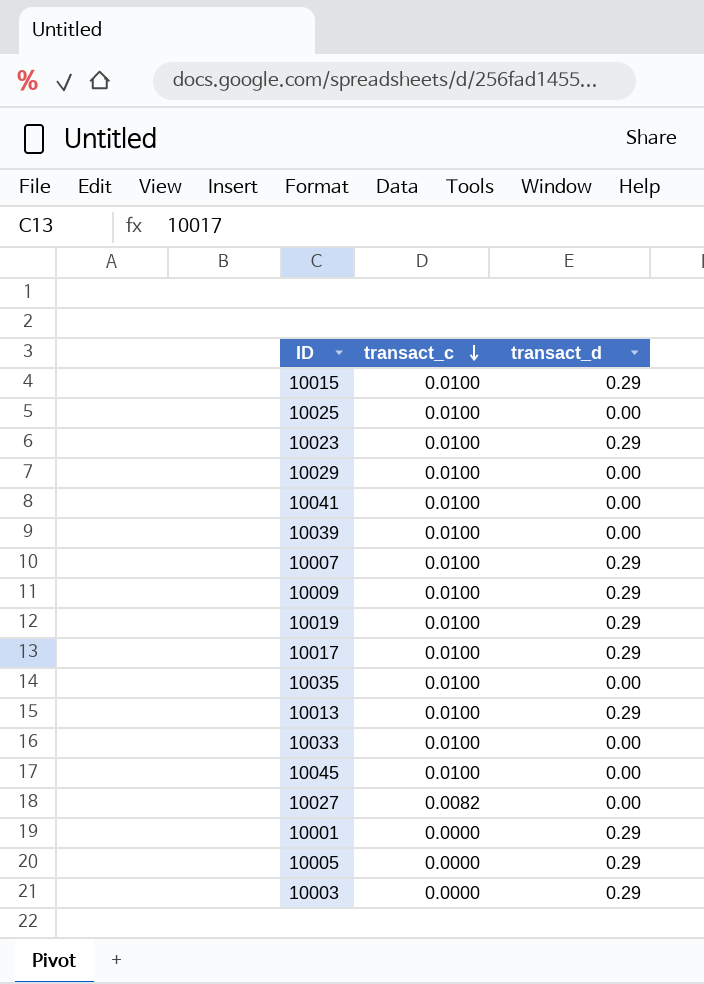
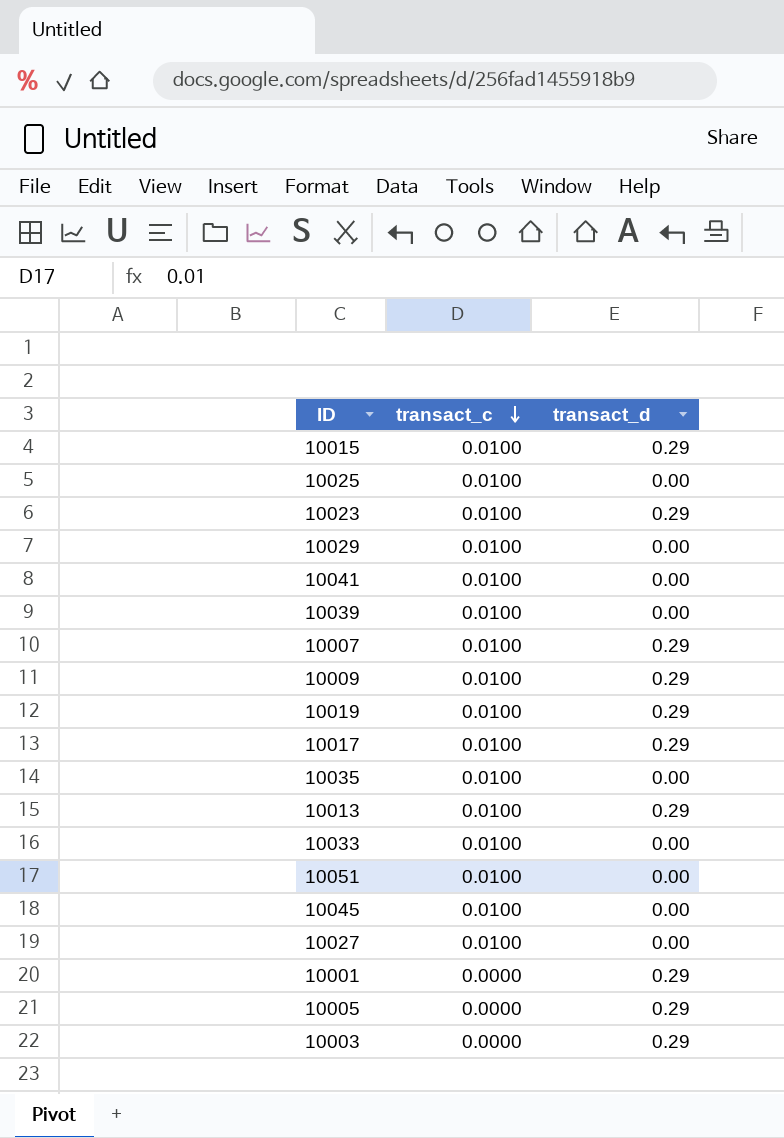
row 10051: none -> 0.0100 | 0.00
10027 | transact_c: 0.0082 -> 0.0100

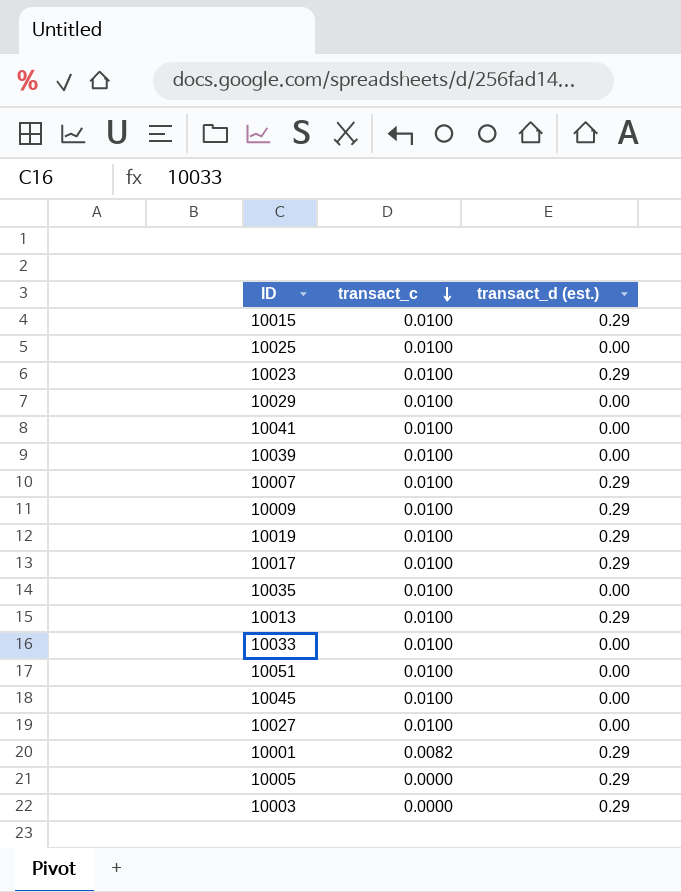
column name: transact_d -> transact_d (est.)
10001 | transact_c: 0.0000 -> 0.0082

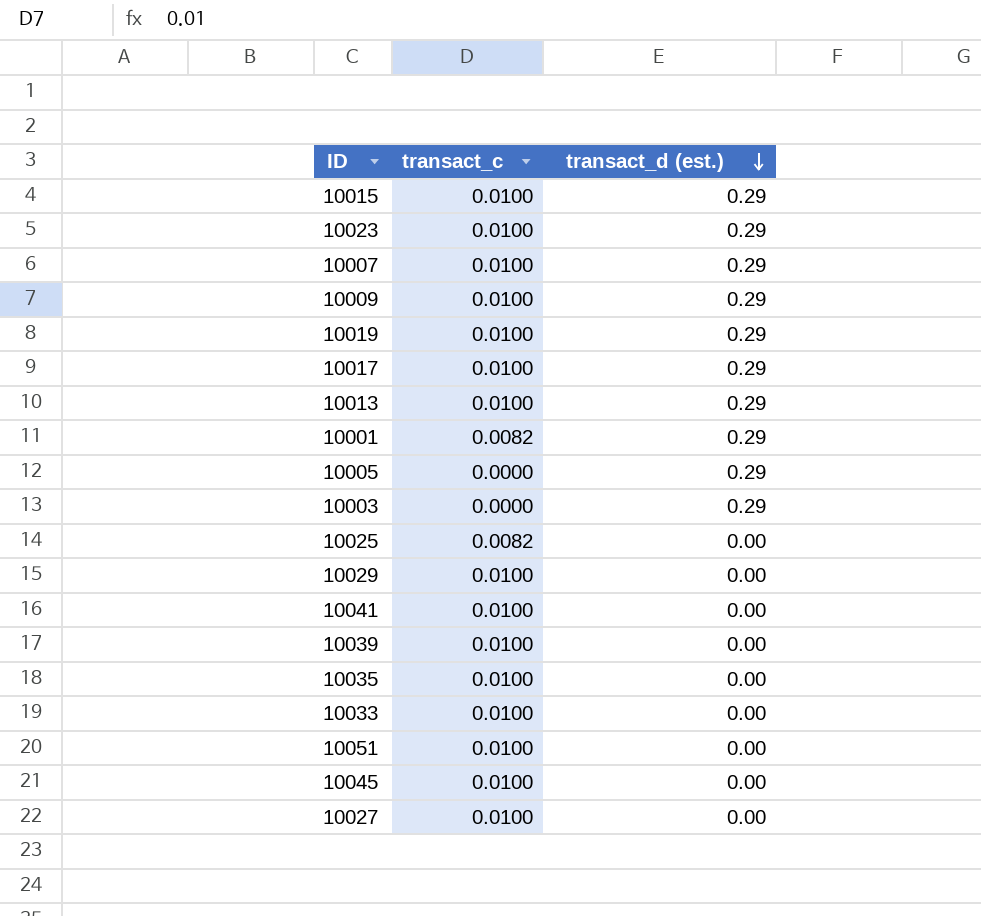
row order: transact_c descending -> transact_d (est.) descending
10025 | transact_c: 0.0100 -> 0.0082

